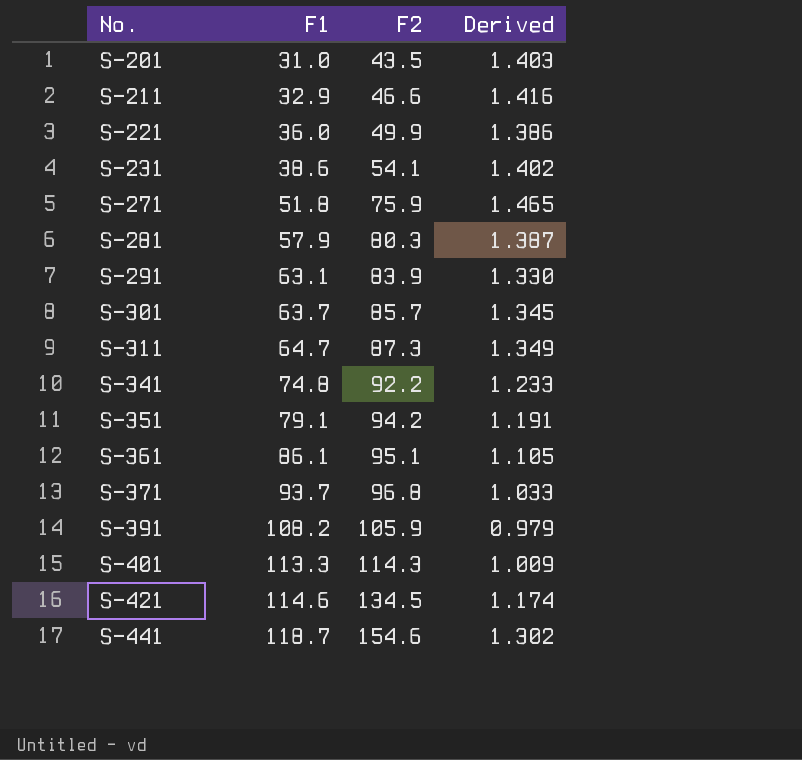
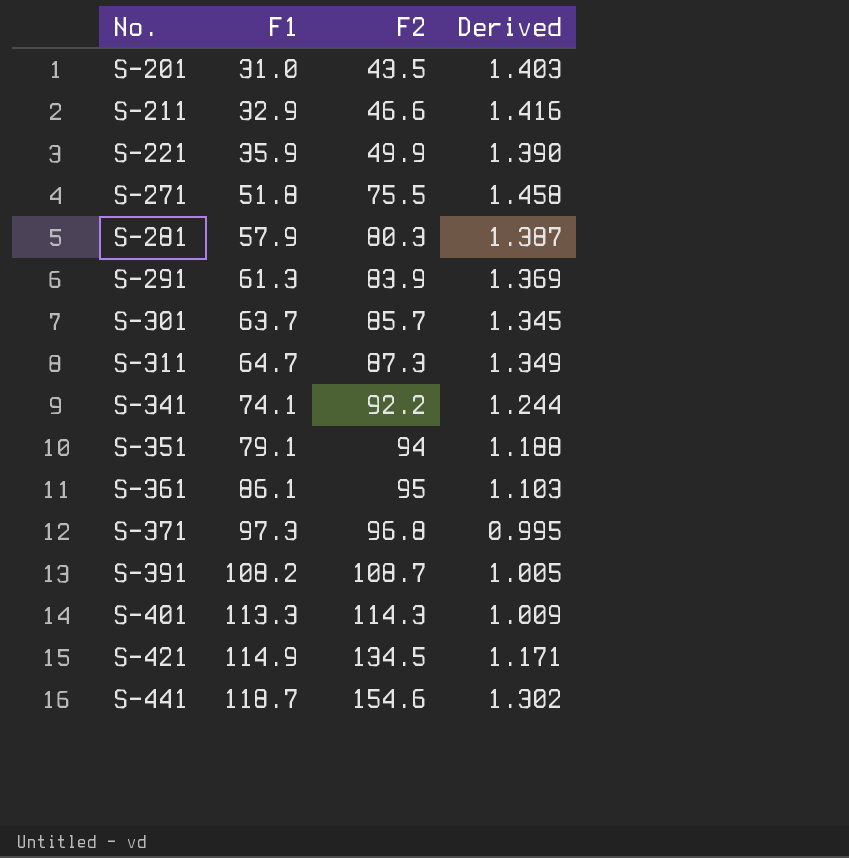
row S-231: 38.6 | 54.1 | 1.402 -> none
S-221 | F1: 36.0 -> 35.9
S-221 | Derived: 1.386 -> 1.390
S-271 | F2: 75.9 -> 75.5
S-271 | Derived: 1.465 -> 1.458
S-291 | F1: 63.1 -> 61.3
S-291 | Derived: 1.330 -> 1.369
S-341 | F1: 74.8 -> 74.1
S-341 | Derived: 1.233 -> 1.244
S-351 | F2: 94.2 -> 94
S-351 | Derived: 1.191 -> 1.188
S-361 | F2: 95.1 -> 95
S-361 | Derived: 1.105 -> 1.103
S-371 | F1: 93.7 -> 97.3
S-371 | Derived: 1.033 -> 0.995
S-391 | F2: 105.9 -> 108.7
S-391 | Derived: 0.979 -> 1.005
S-421 | F1: 114.6 -> 114.9
S-421 | Derived: 1.174 -> 1.171

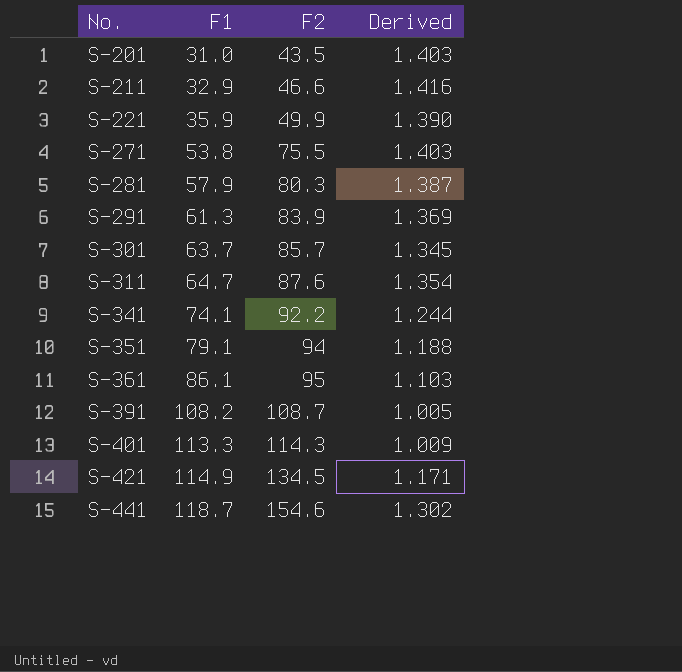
row S-371: 97.3 | 96.8 | 0.995 -> none
S-271 | F1: 51.8 -> 53.8
S-271 | Derived: 1.458 -> 1.403
S-311 | F2: 87.3 -> 87.6
S-311 | Derived: 1.349 -> 1.354

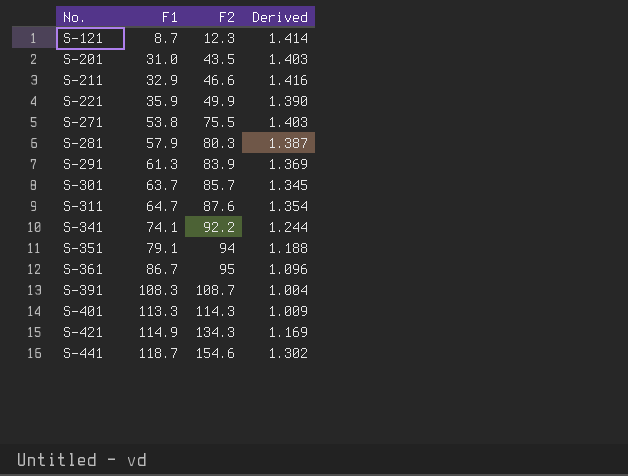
row S-121: none -> 8.7 | 12.3 | 1.414
S-361 | F1: 86.1 -> 86.7
S-361 | Derived: 1.103 -> 1.096
S-391 | F1: 108.2 -> 108.3
S-391 | Derived: 1.005 -> 1.004
S-421 | F2: 134.5 -> 134.3
S-421 | Derived: 1.171 -> 1.169

